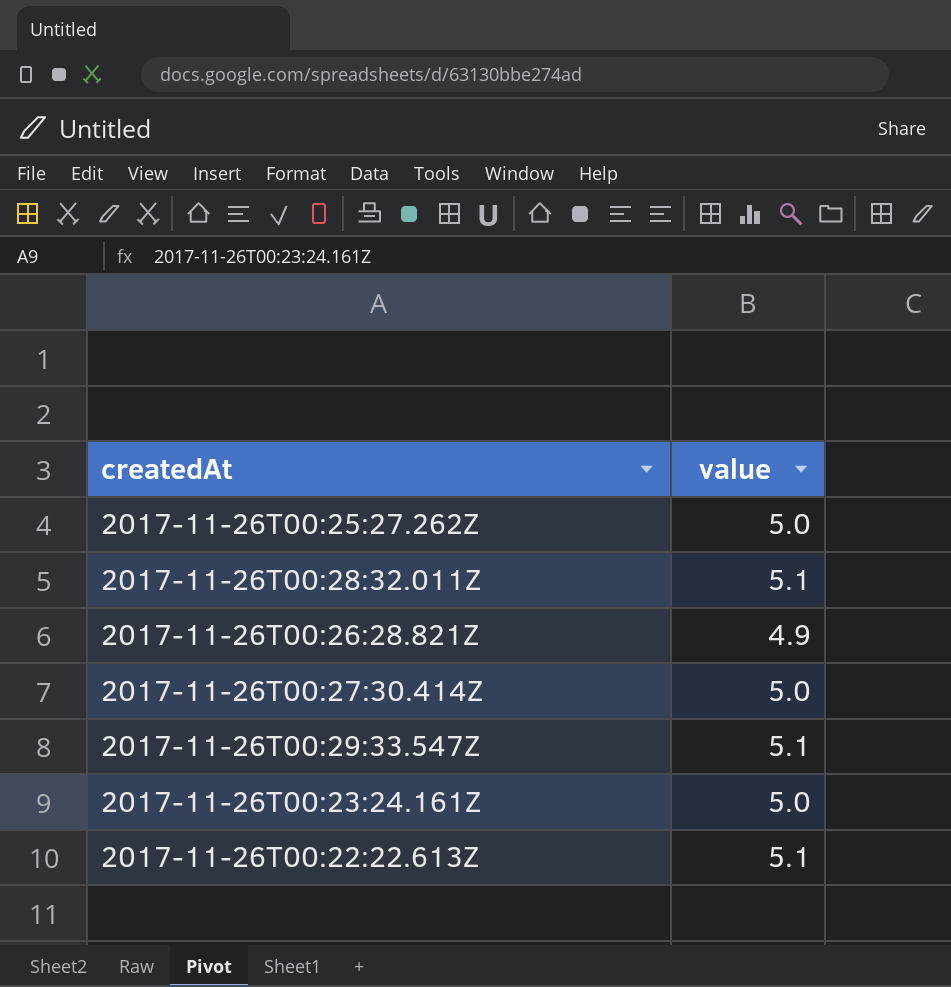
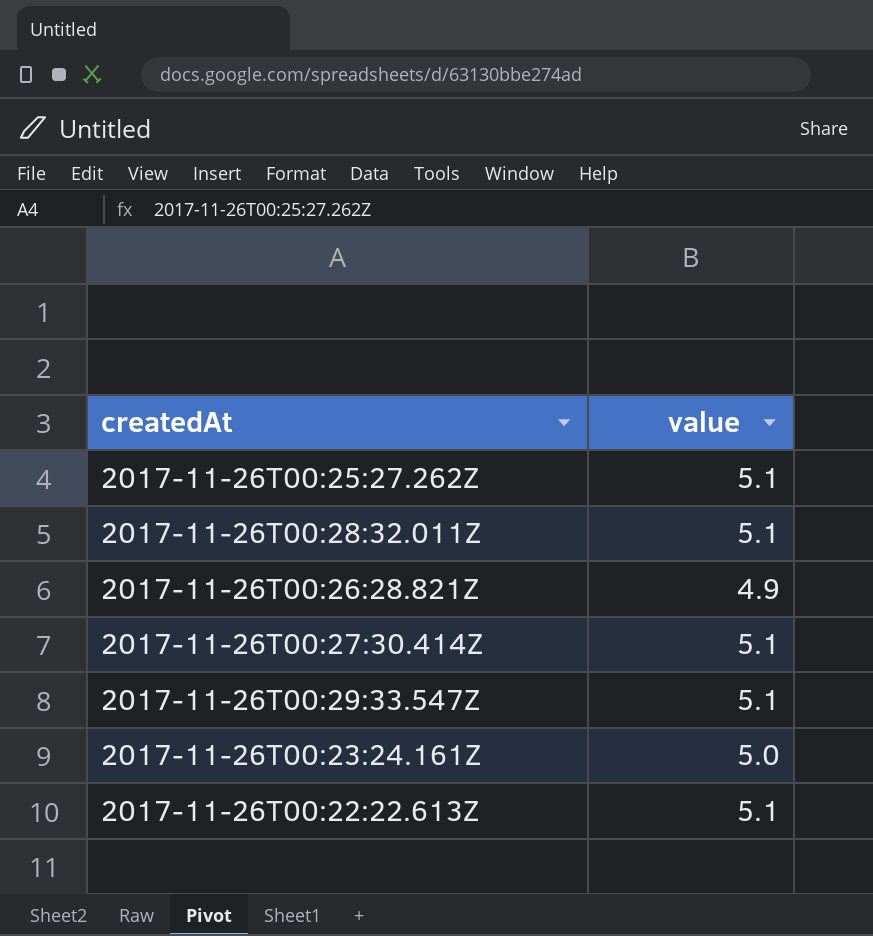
2017-11-26T00:25:27.262Z | value: 5.0 -> 5.1
2017-11-26T00:27:30.414Z | value: 5.0 -> 5.1

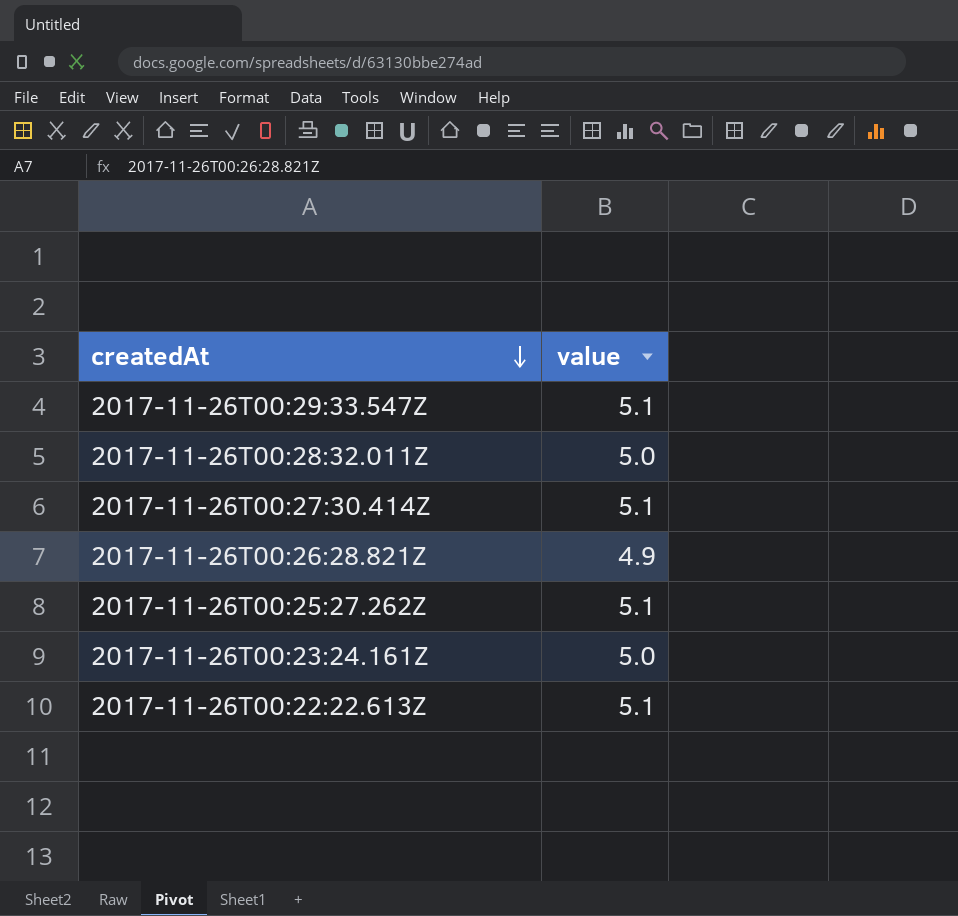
row order: none -> createdAt descending
2017-11-26T00:28:32.011Z | value: 5.1 -> 5.0

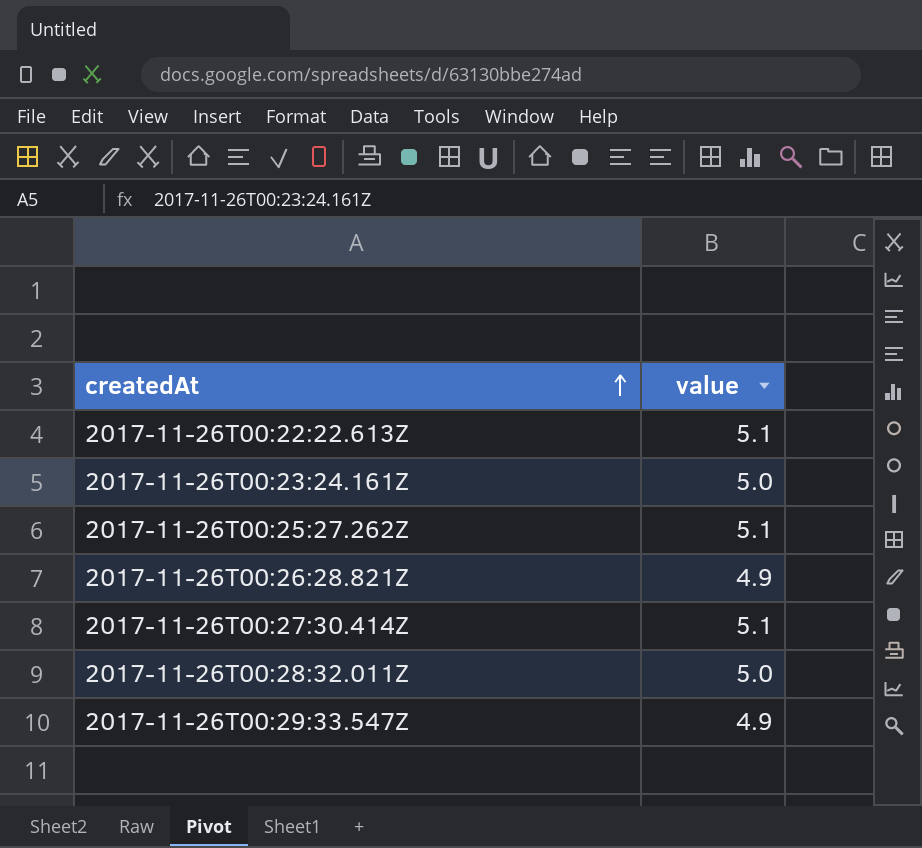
row order: createdAt descending -> createdAt ascending
2017-11-26T00:29:33.547Z | value: 5.1 -> 4.9

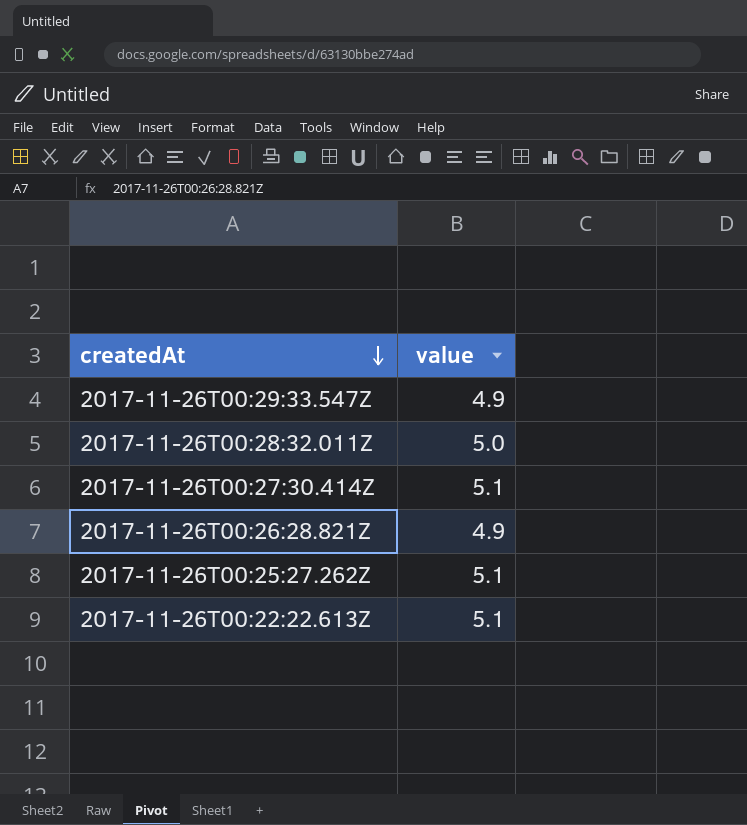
row order: createdAt ascending -> createdAt descending
row 2017-11-26T00:23:24.161Z: 5.0 -> none

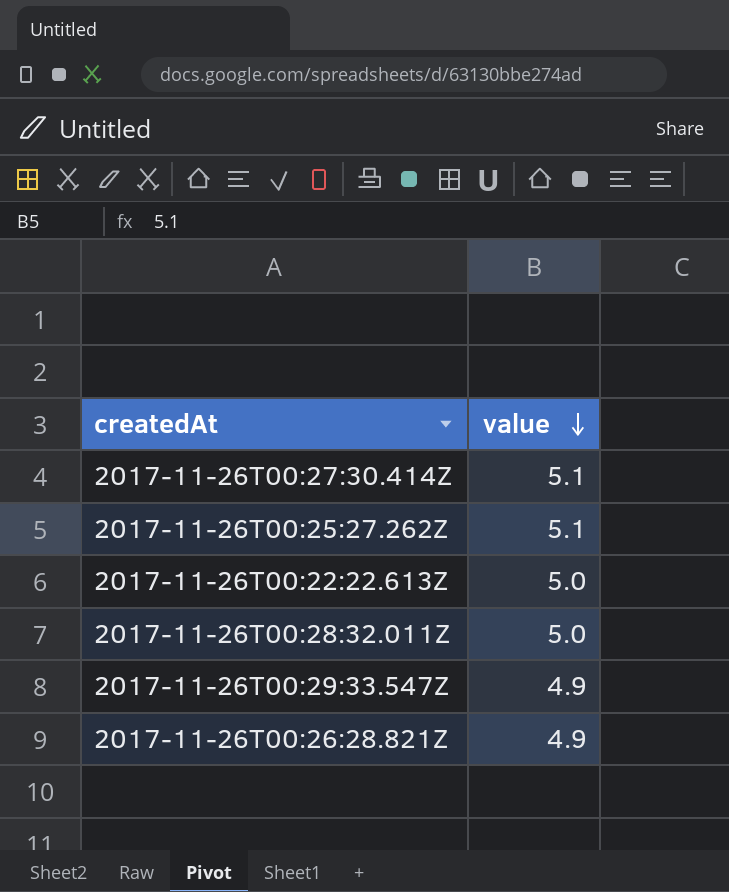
row order: createdAt descending -> value descending
2017-11-26T00:22:22.613Z | value: 5.1 -> 5.0

